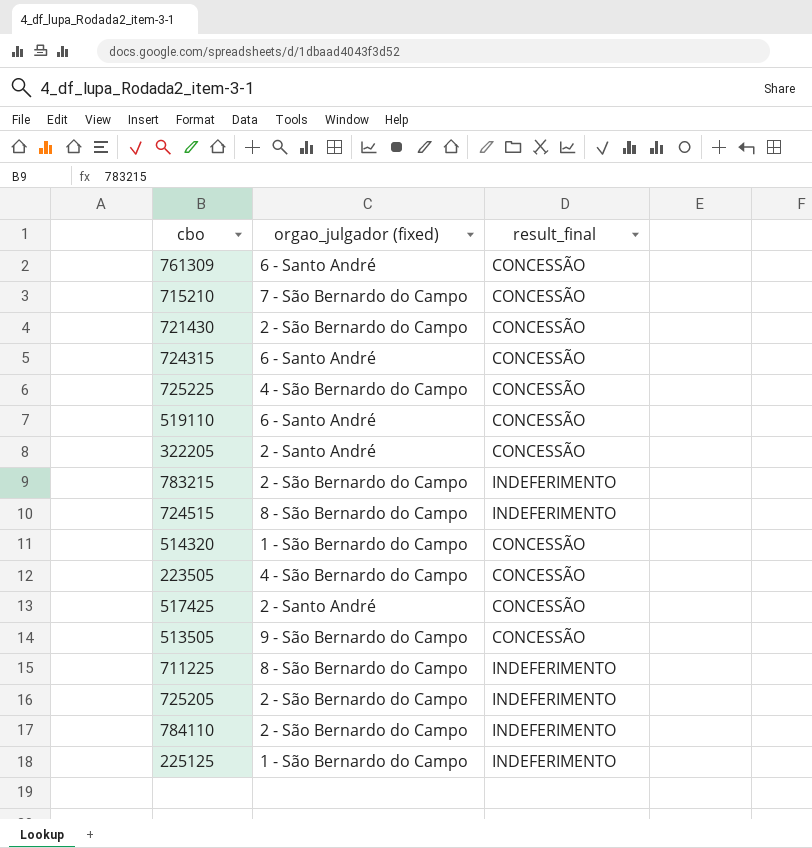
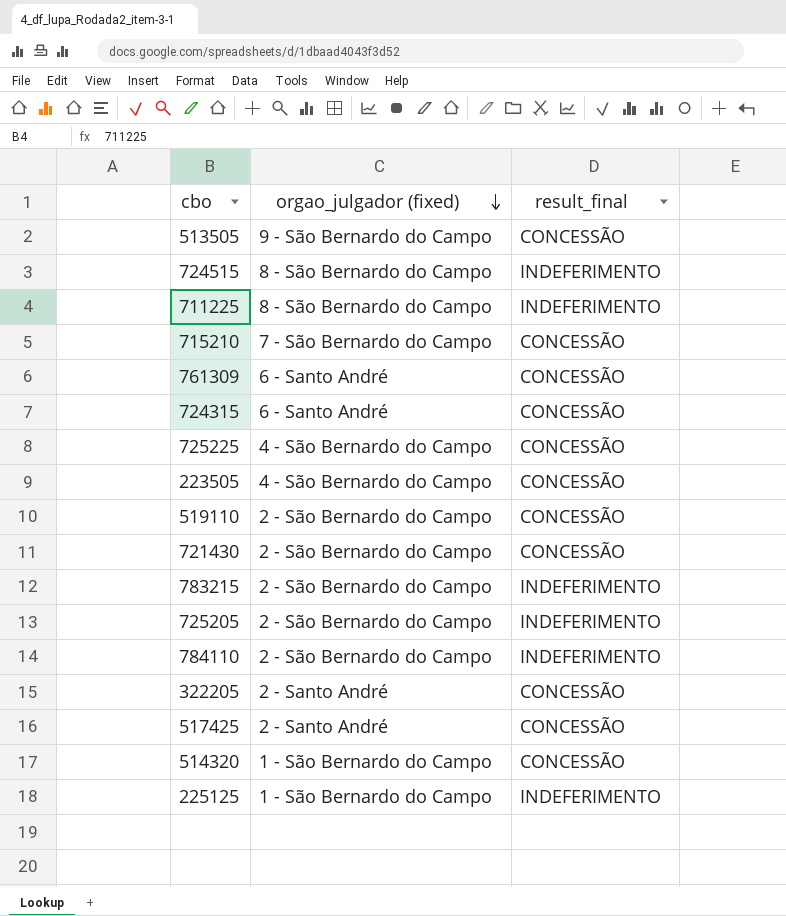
row order: none -> orgao_julgador (fixed) descending
519110 | orgao_julgador (fixed): 6 - Santo André -> 2 - São Bernardo do Campo

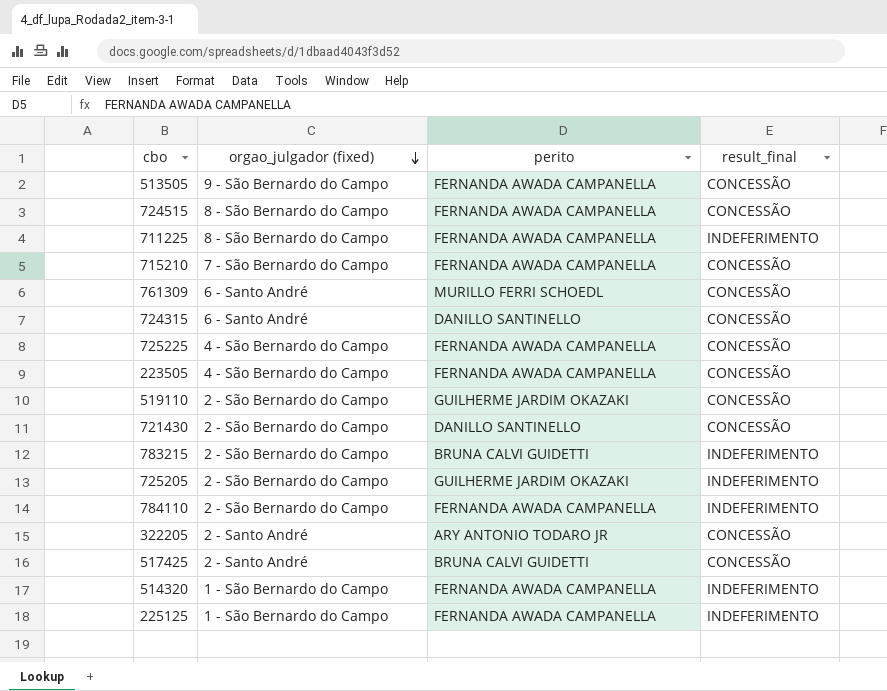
column perito | position: none -> 3
724515 | result_final: INDEFERIMENTO -> CONCESSÃO
514320 | result_final: CONCESSÃO -> INDEFERIMENTO

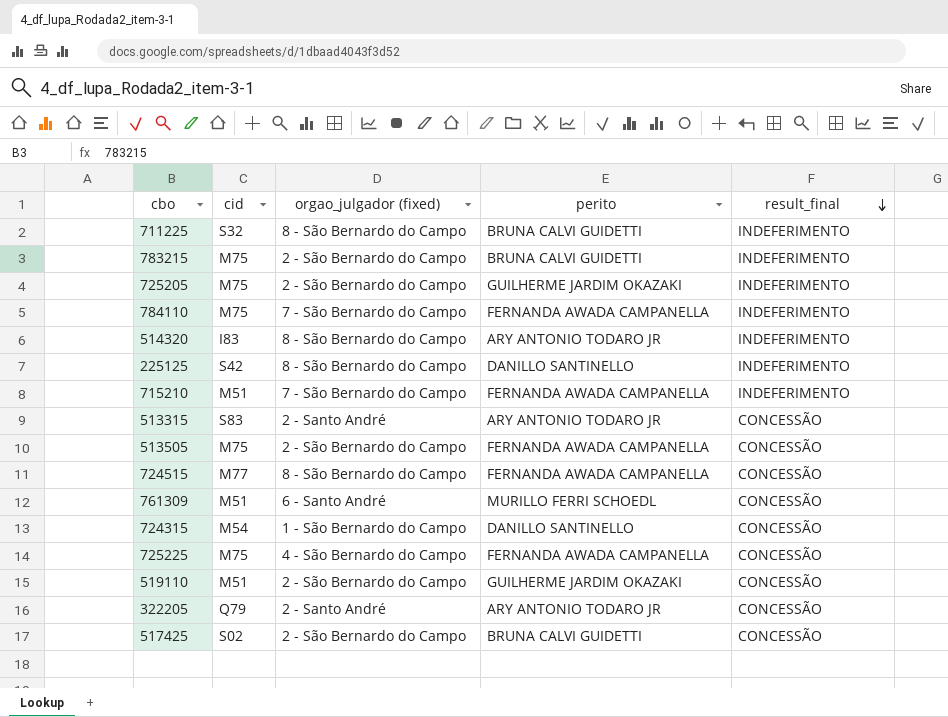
row order: orgao_julgador (fixed) descending -> result_final descending
column cid | position: none -> 2
row 223505: 4 - São Bernardo do Campo | FERNANDA AWADA CAMPANELLA | CONCESSÃO -> none
row 721430: 2 - São Bernardo do Campo | DANILLO SANTINELLO | CONCESSÃO -> none
711225 | perito: FERNANDA AWADA CAMPANELLA -> BRUNA CALVI GUIDETTI
784110 | orgao_julgador (fixed): 2 - São Bernardo do Campo -> 7 - São Bernardo do Campo
514320 | orgao_julgador (fixed): 1 - São Bernardo do Campo -> 8 - São Bernardo do Campo
514320 | perito: FERNANDA AWADA CAMPANELLA -> ARY ANTONIO TODARO JR
225125 | orgao_julgador (fixed): 1 - São Bernardo do Campo -> 8 - São Bernardo do Campo
225125 | perito: FERNANDA AWADA CAMPANELLA -> DANILLO SANTINELLO
715210 | result_final: CONCESSÃO -> INDEFERIMENTO
row 513315: none -> S83 | 2 - Santo André | ARY ANTONIO TODARO JR | CONCESSÃO
513505 | orgao_julgador (fixed): 9 - São Bernardo do Campo -> 2 - São Bernardo do Campo
724315 | orgao_julgador (fixed): 6 - Santo André -> 1 - São Bernardo do Campo
517425 | orgao_julgador (fixed): 2 - Santo André -> 2 - São Bernardo do Campo

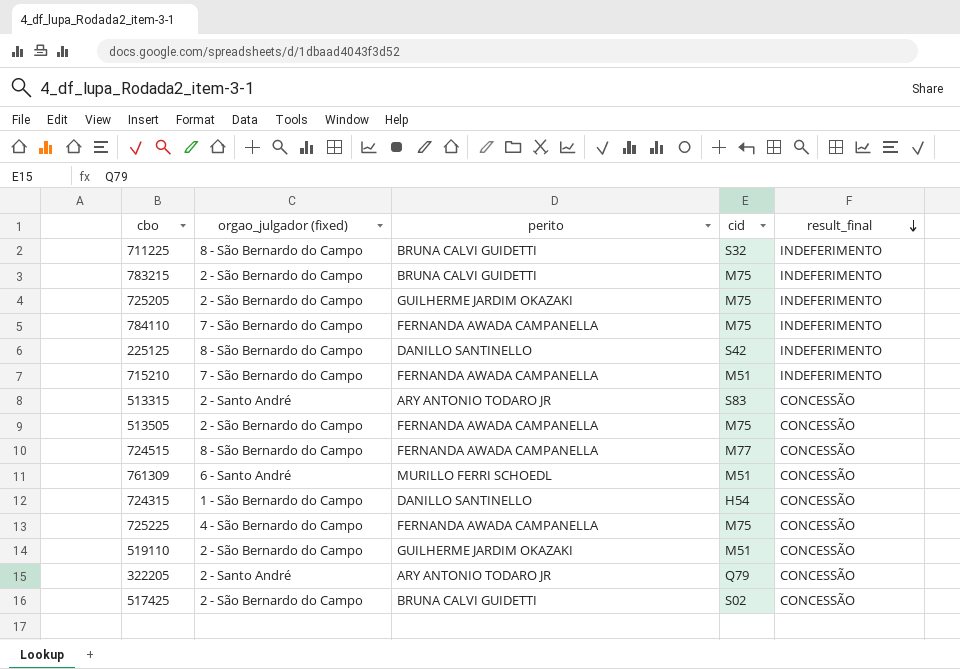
column cid | position: 2 -> 4
row 514320: I83 | 8 - São Bernardo do Campo | ARY ANTONIO TODARO JR | INDEFERIMENTO -> none
724315 | cid: M54 -> H54

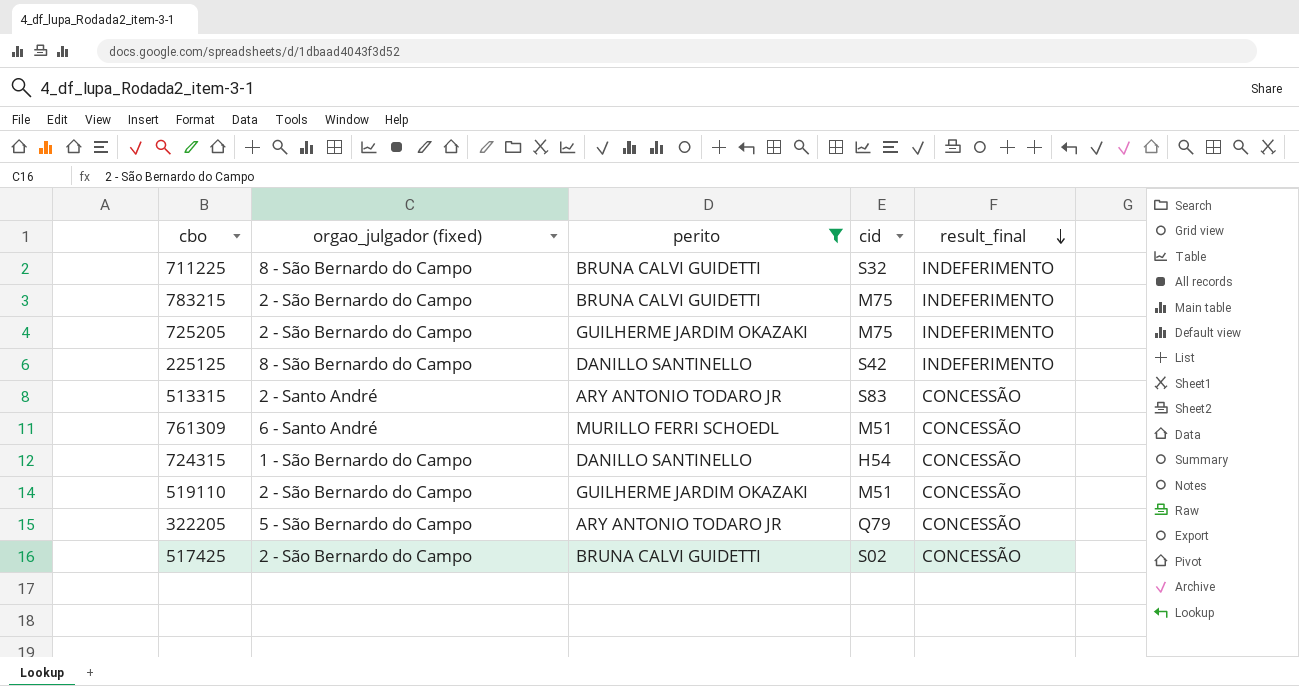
filter: none -> perito != FERNANDA AWADA CAMPANELLA
322205 | orgao_julgador (fixed): 2 - Santo André -> 5 - São Bernardo do Campo

